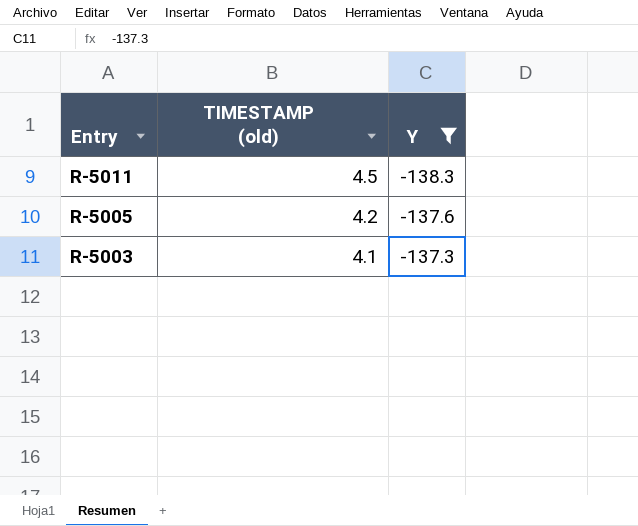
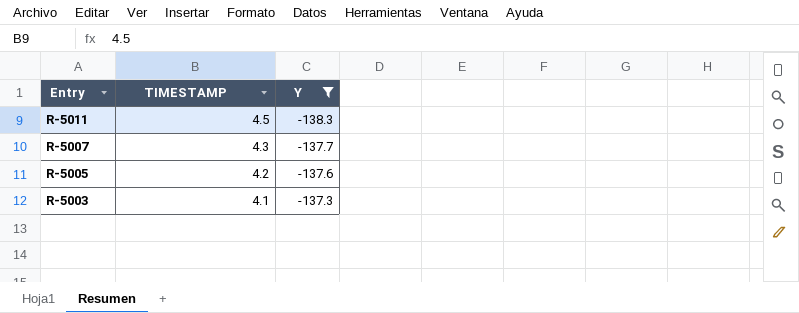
column name: TIMESTAMP (old) -> TIMESTAMP
row R-5007: none -> 4.3 | -137.7

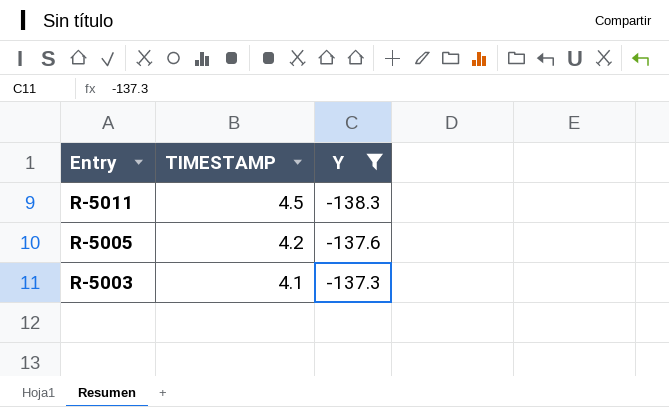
row R-5007: 4.3 | -137.7 -> none

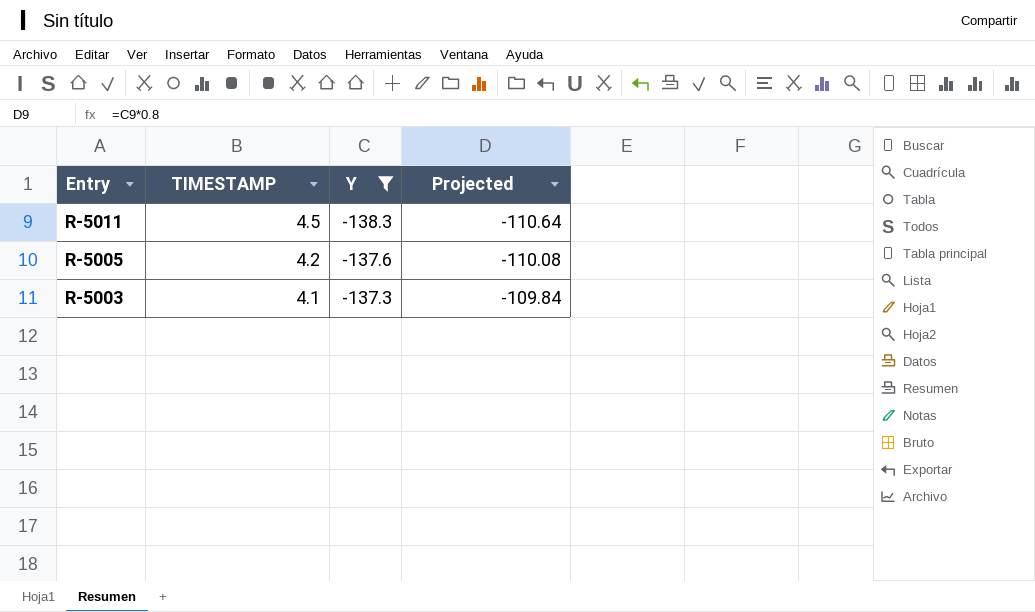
column Projected | formula: none -> [Y] * 0.8

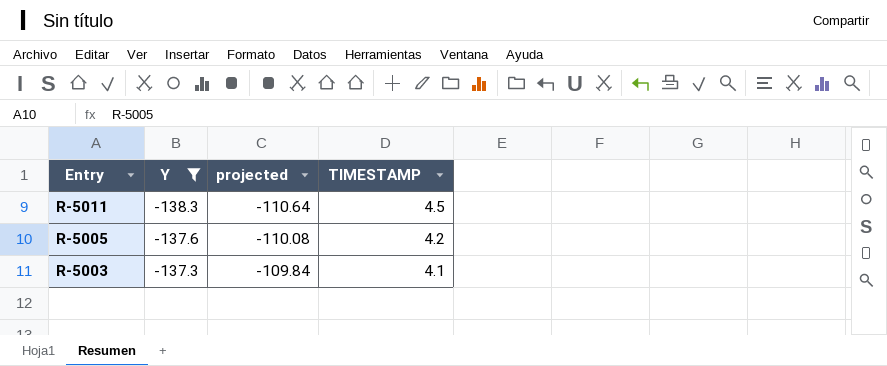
column name: Projected -> projected
column TIMESTAMP | position: 2 -> 4

